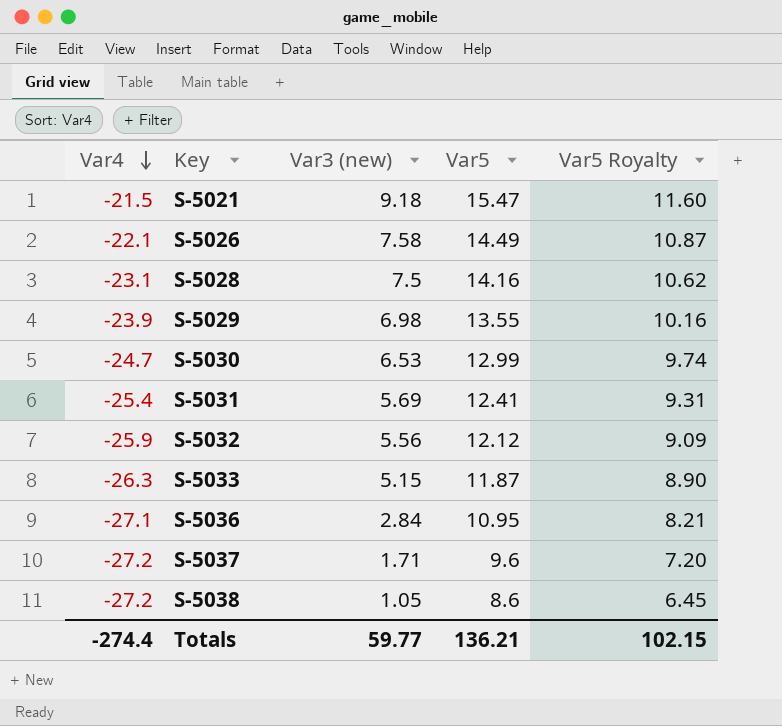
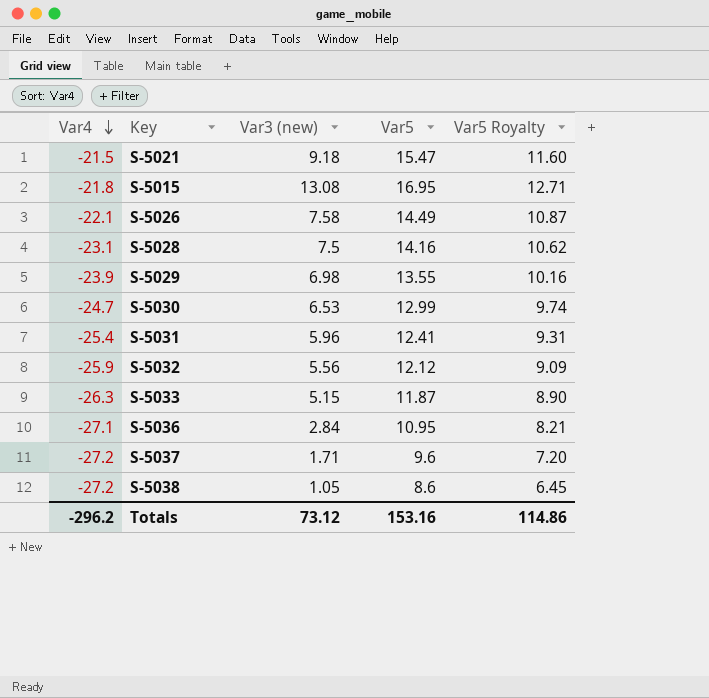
row S-5015: none -> -21.8 | 13.08 | 16.95 | 12.71
S-5031 | Var3 (new): 5.69 -> 5.96
Totals | Var4: -274.4 -> -296.2
Totals | Var3 (new): 59.77 -> 73.12
Totals | Var5: 136.21 -> 153.16
Totals | Var5 Royalty: 102.15 -> 114.86

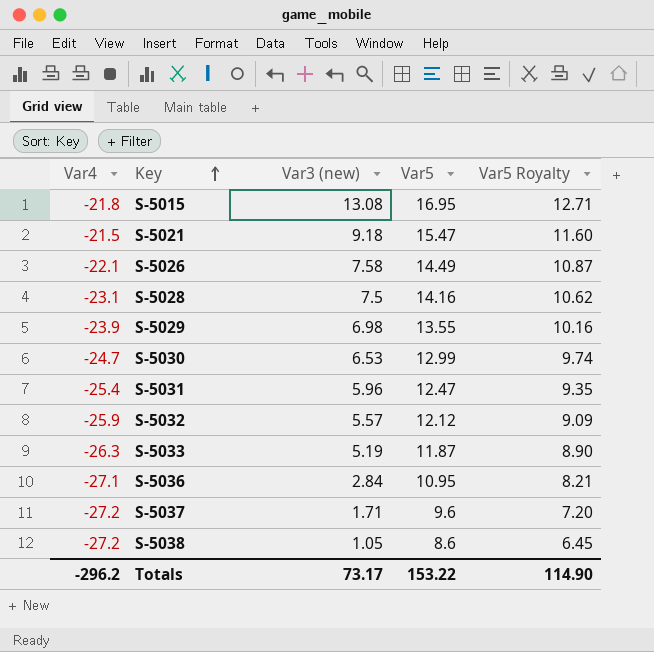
row order: Var4 descending -> Key ascending
S-5031 | Var5: 12.41 -> 12.47
S-5031 | Var5 Royalty: 9.31 -> 9.35
S-5032 | Var3 (new): 5.56 -> 5.57
S-5033 | Var3 (new): 5.15 -> 5.19
Totals | Var3 (new): 73.12 -> 73.17
Totals | Var5: 153.16 -> 153.22
Totals | Var5 Royalty: 114.86 -> 114.90

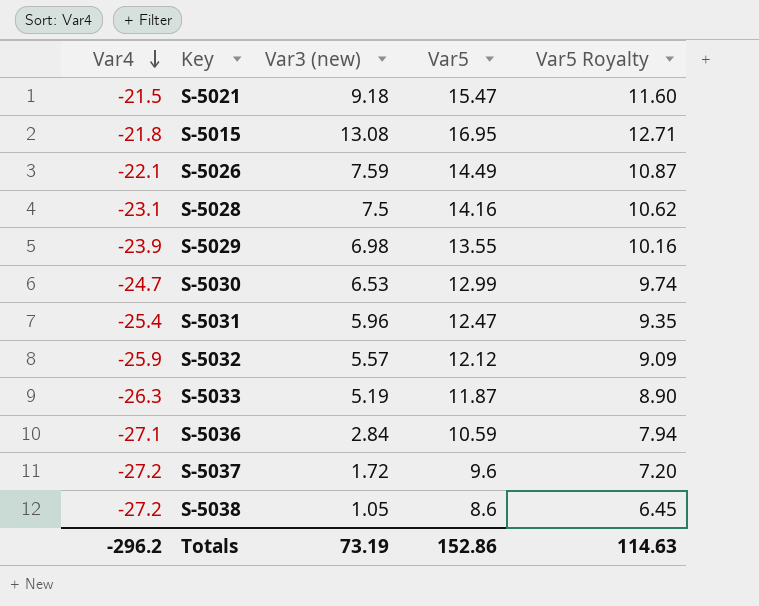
row order: Key ascending -> Var4 descending
S-5026 | Var3 (new): 7.58 -> 7.59
S-5036 | Var5: 10.95 -> 10.59
S-5036 | Var5 Royalty: 8.21 -> 7.94
S-5037 | Var3 (new): 1.71 -> 1.72
Totals | Var3 (new): 73.17 -> 73.19
Totals | Var5: 153.22 -> 152.86
Totals | Var5 Royalty: 114.90 -> 114.63

